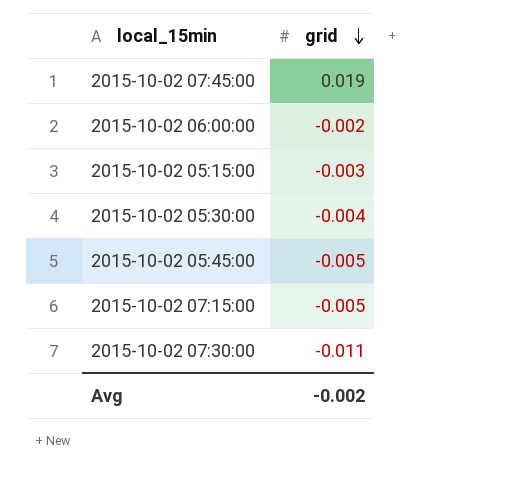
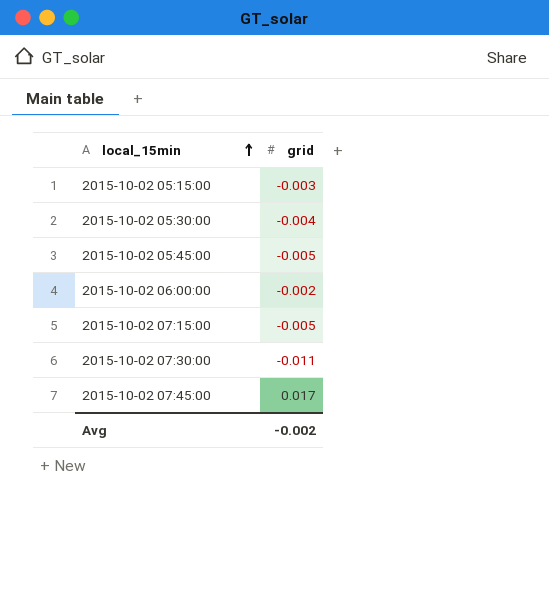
row order: grid descending -> local_15min ascending
2015-10-02 07:45:00 | grid: 0.019 -> 0.017

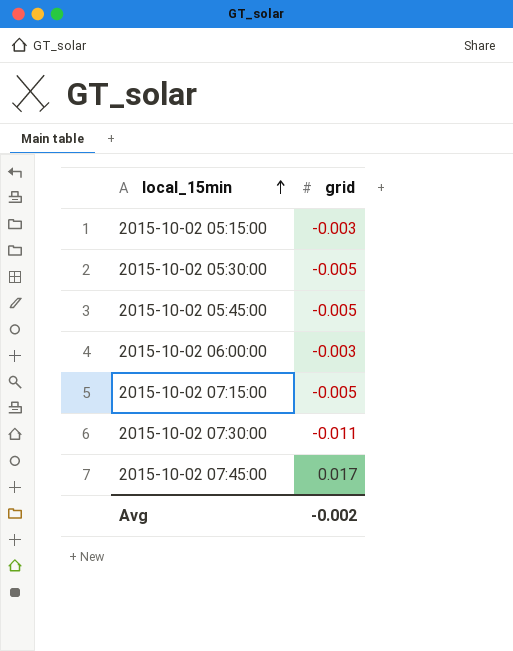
2015-10-02 05:30:00 | grid: -0.004 -> -0.005
2015-10-02 06:00:00 | grid: -0.002 -> -0.003

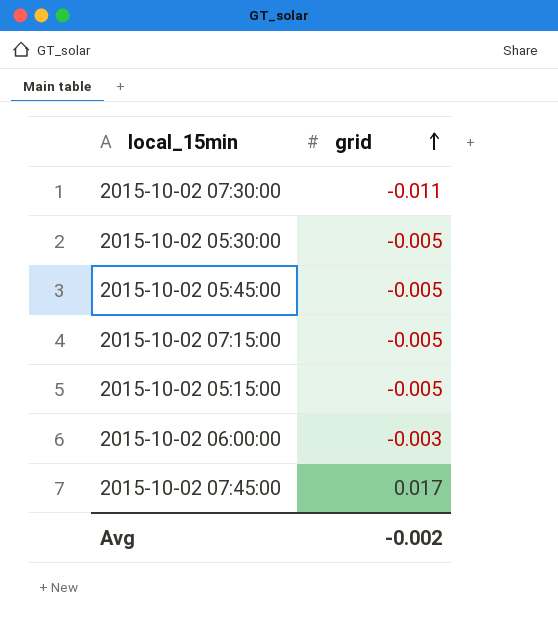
row order: local_15min ascending -> grid ascending
2015-10-02 05:15:00 | grid: -0.003 -> -0.005

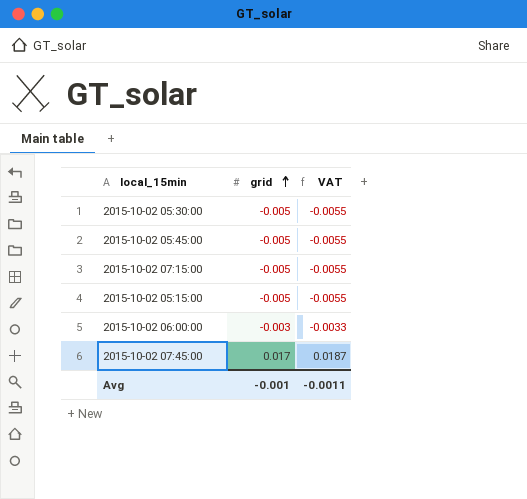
column VAT | formula: none -> [grid] * 1.1
row 2015-10-02 07:30:00: -0.011 -> none
Avg | grid: -0.002 -> -0.001

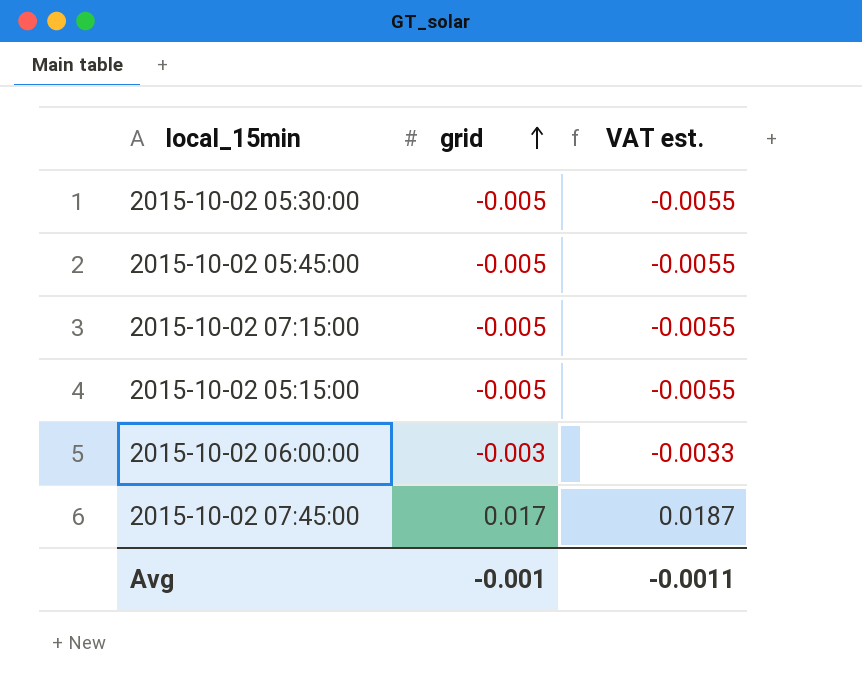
column name: VAT -> VAT est.

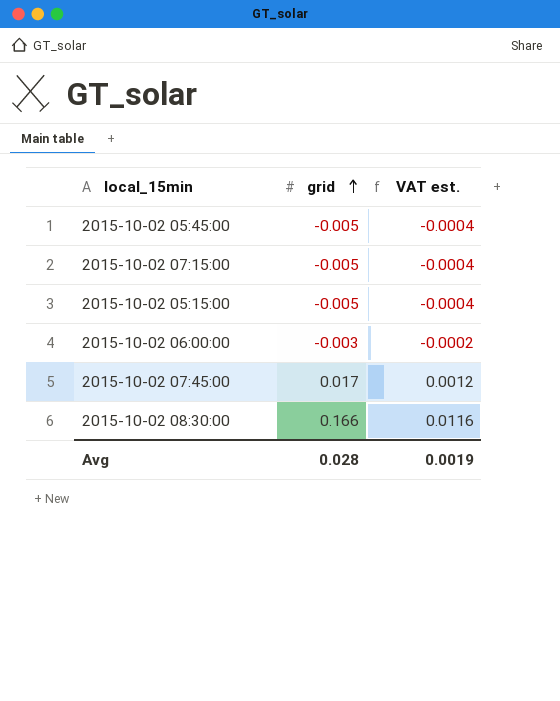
column VAT est. | formula: [grid] * 1.1 -> [grid] * 0.07
row 2015-10-02 05:30:00: -0.005 | -0.0055 -> none
row 2015-10-02 08:30:00: none -> 0.166 | 0.0116
Avg | grid: -0.001 -> 0.028
Avg | VAT est.: -0.0011 -> 0.0019

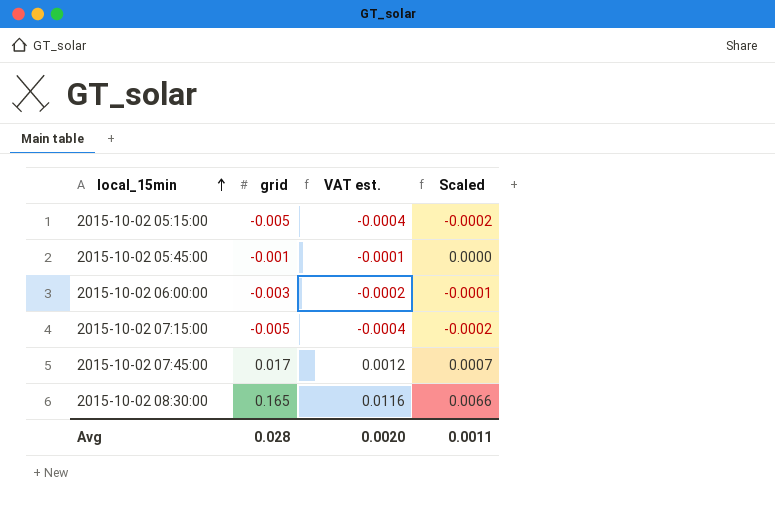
row order: grid ascending -> local_15min ascending
column Scaled | formula: none -> [grid] * 0.04
2015-10-02 05:45:00 | grid: -0.005 -> -0.001
2015-10-02 05:45:00 | VAT est.: -0.0004 -> -0.0001
2015-10-02 08:30:00 | grid: 0.166 -> 0.165
Avg | VAT est.: 0.0019 -> 0.0020

